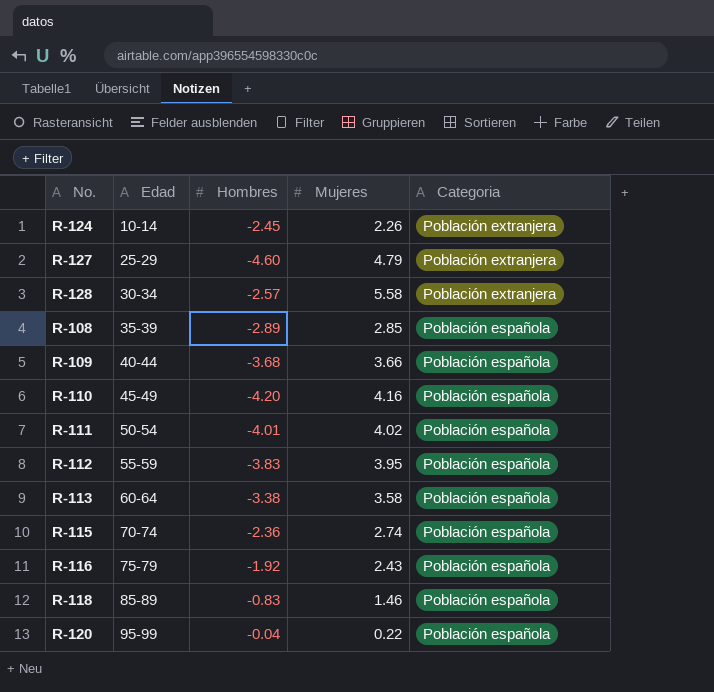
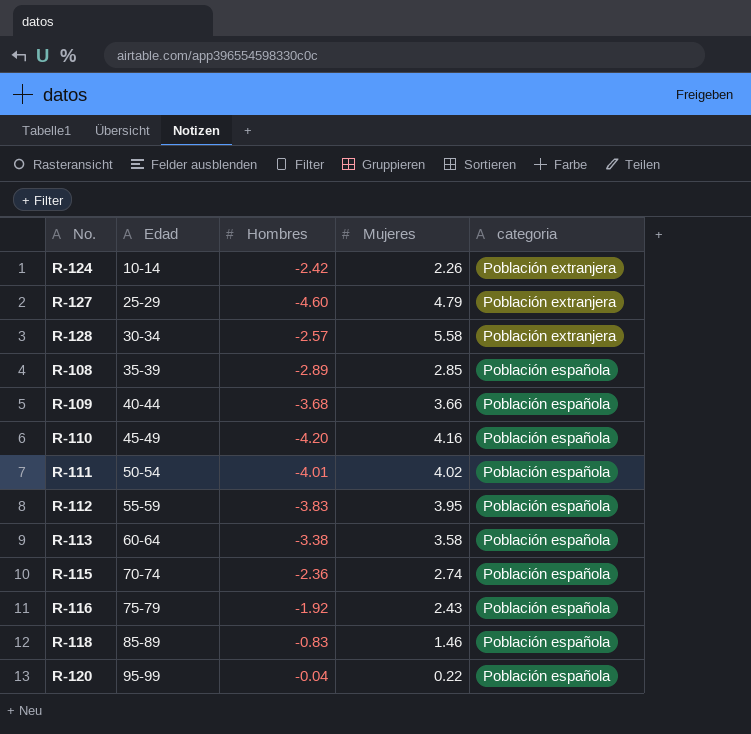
column name: Categoria -> categoria
R-124 | Hombres: -2.45 -> -2.42

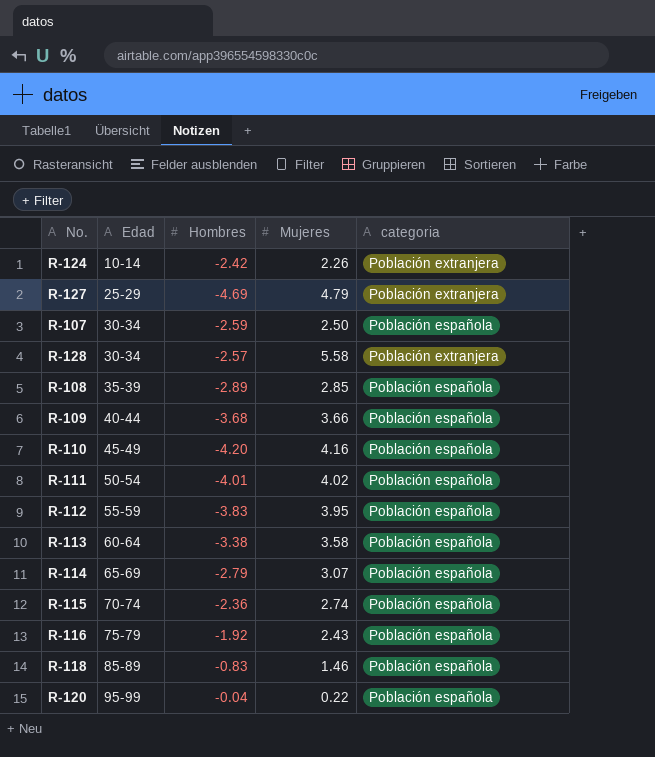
R-127 | Hombres: -4.60 -> -4.69
row R-107: none -> 30-34 | -2.59 | 2.50 | Población española
row R-114: none -> 65-69 | -2.79 | 3.07 | Población española

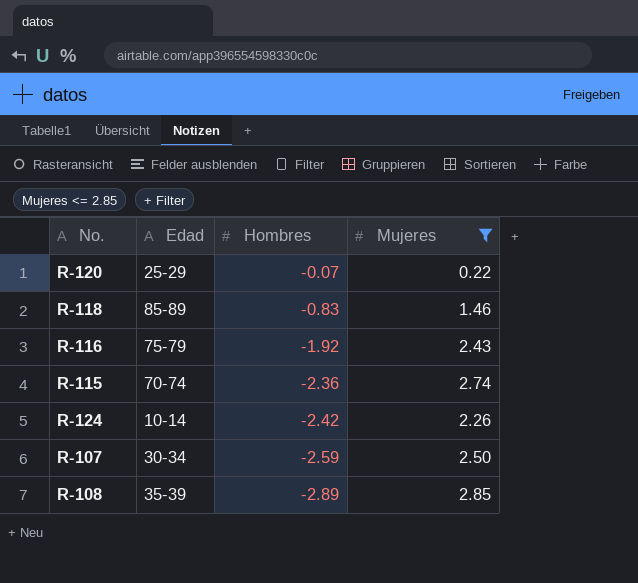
filter: none -> Mujeres <= 2.85
row order: Edad ascending -> Hombres descending
column categoria | position: 5 -> none
R-120 | Edad: 95-99 -> 25-29
R-120 | Hombres: -0.04 -> -0.07

